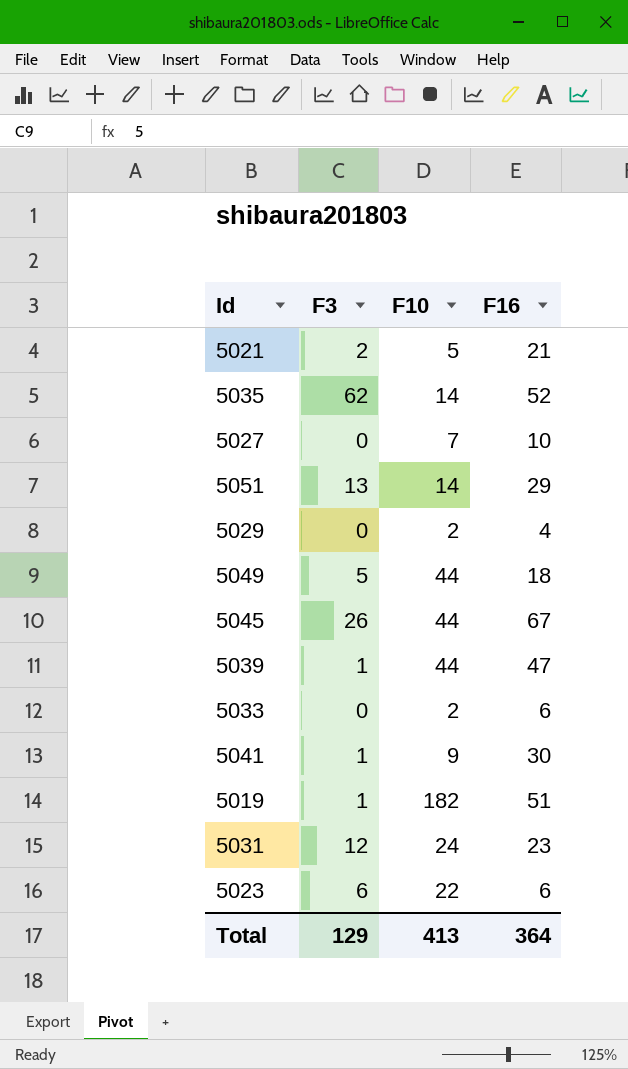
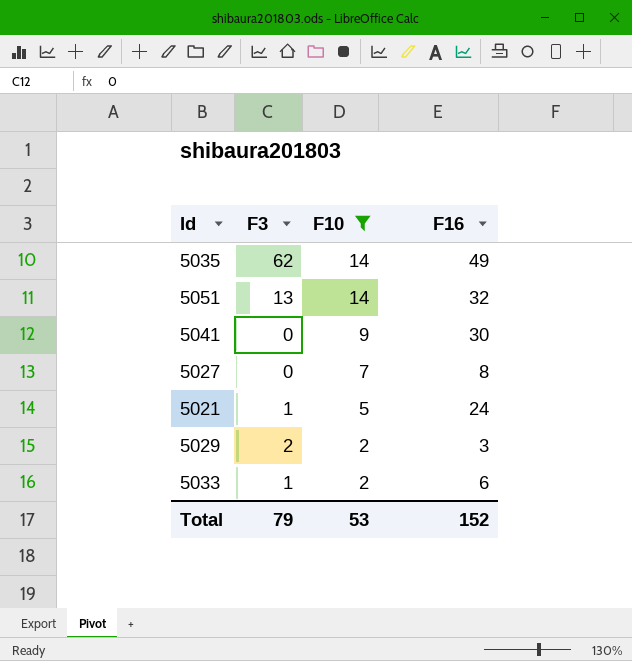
filter: none -> F10 <= 14
row order: none -> F10 descending
5035 | F16: 52 -> 49
5051 | F16: 29 -> 32
5041 | F3: 1 -> 0
5027 | F16: 10 -> 8
5021 | F3: 2 -> 1
5021 | F16: 21 -> 24
5029 | F3: 0 -> 2
5029 | F16: 4 -> 3
5033 | F3: 0 -> 1
Total | F3: 129 -> 79
Total | F10: 413 -> 53
Total | F16: 364 -> 152

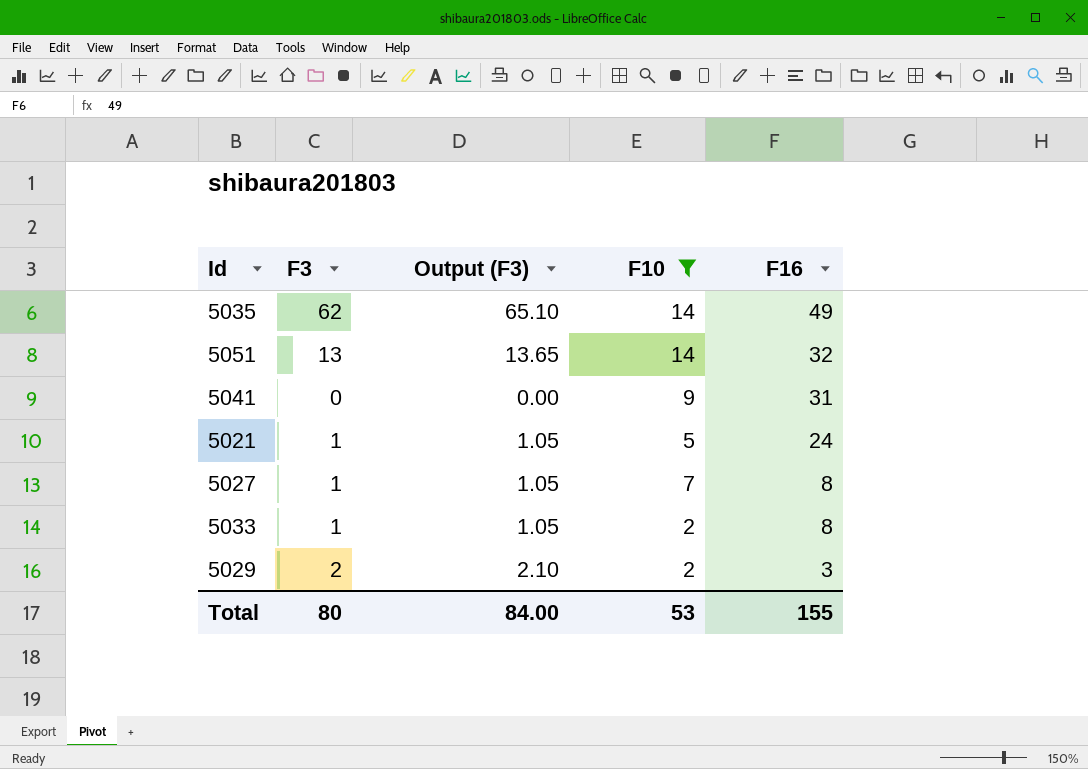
row order: F10 descending -> F16 descending
column Output (F3) | formula: none -> [F3] * 1.05
5041 | F16: 30 -> 31
5027 | F3: 0 -> 1
5033 | F16: 6 -> 8
Total | F3: 79 -> 80
Total | F16: 152 -> 155

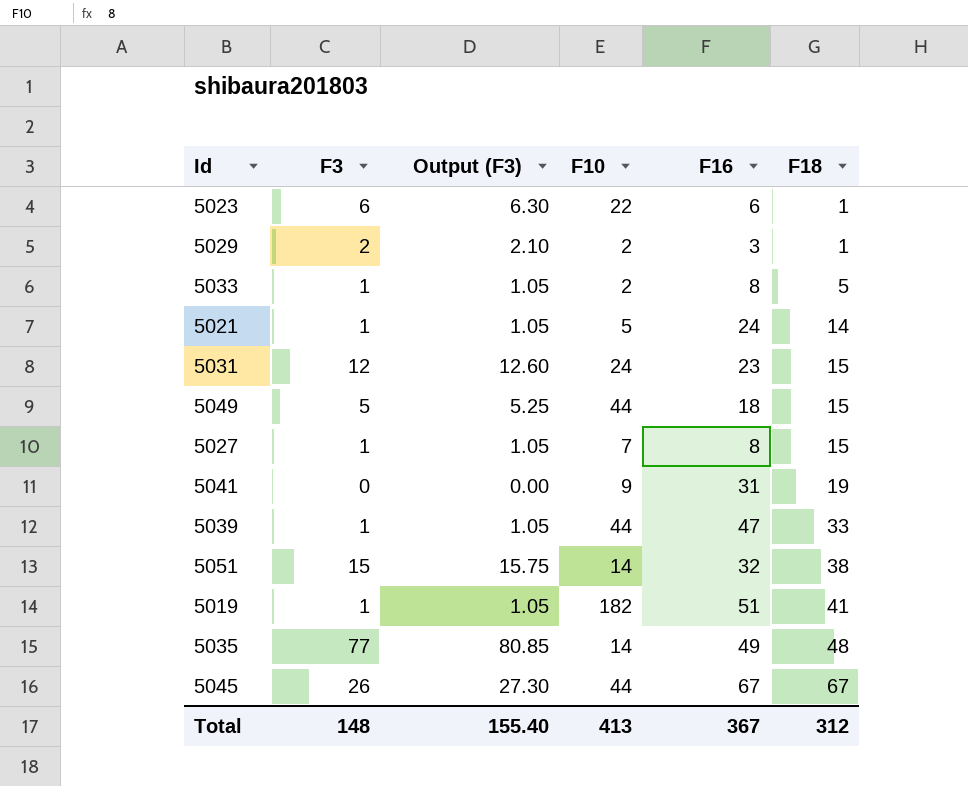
filter: F10 <= 14 -> none
row order: F16 descending -> F18 ascending
column F18 | position: none -> 6
5051 | F3: 13 -> 15
5051 | Output (F3): 13.65 -> 15.75
5035 | F3: 62 -> 77
5035 | Output (F3): 65.10 -> 80.85
Total | F3: 80 -> 148
Total | Output (F3): 84.00 -> 155.40
Total | F10: 53 -> 413
Total | F16: 155 -> 367

